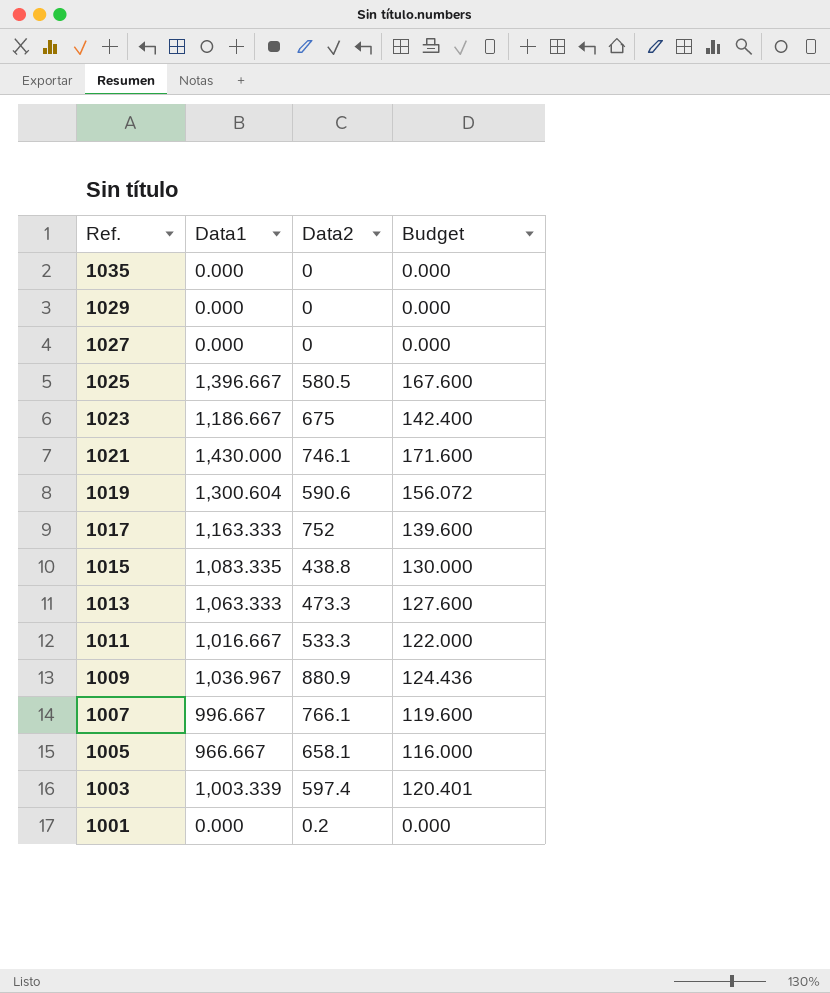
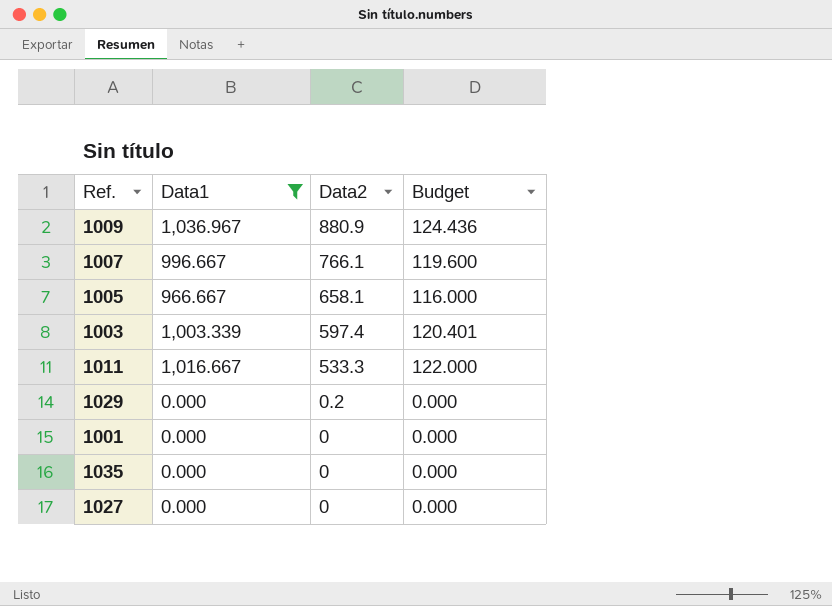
filter: none -> Data1 <= 1,036.967
row order: Ref. descending -> Data2 descending
1029 | Data2: 0 -> 0.2
1001 | Data2: 0.2 -> 0

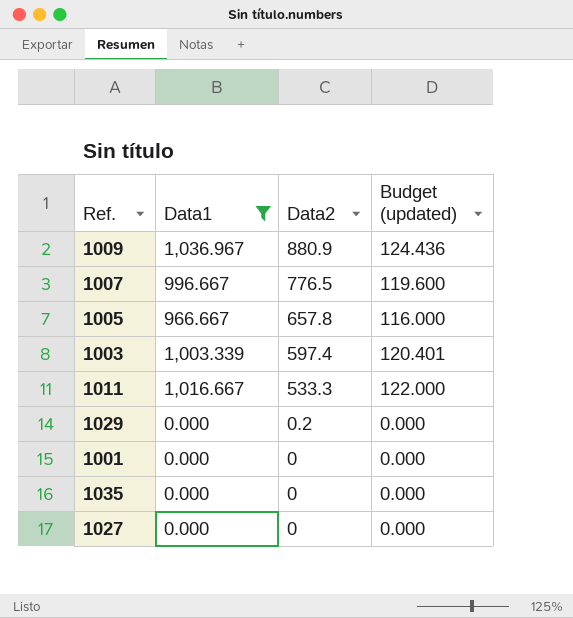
column name: Budget -> Budget (updated)
1007 | Data2: 766.1 -> 776.5
1005 | Data2: 658.1 -> 657.8

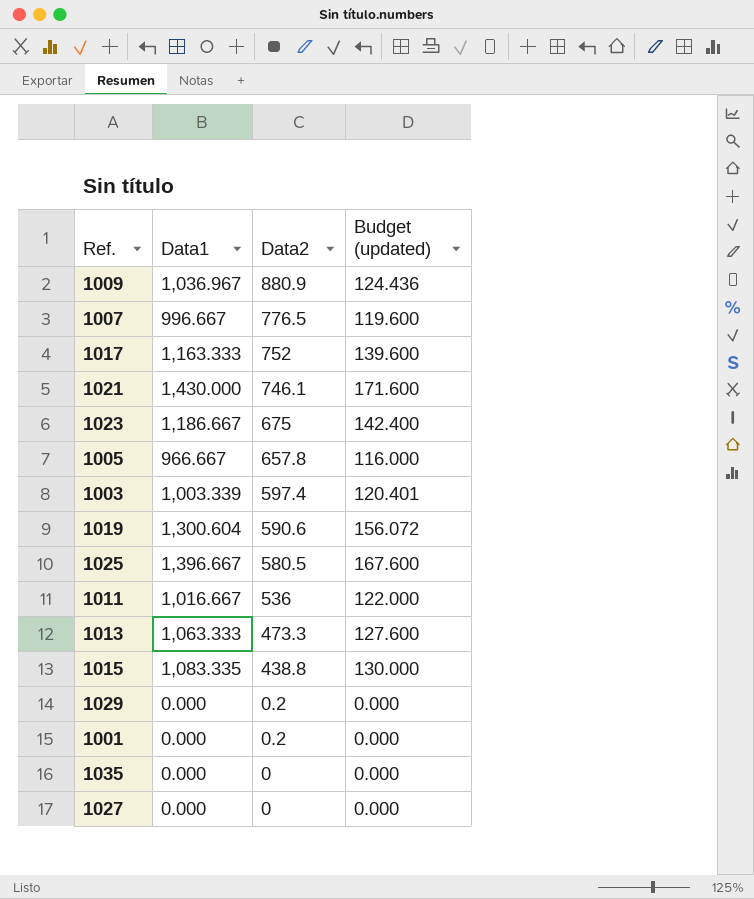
filter: Data1 <= 1,036.967 -> none
1011 | Data2: 533.3 -> 536
1001 | Data2: 0 -> 0.2

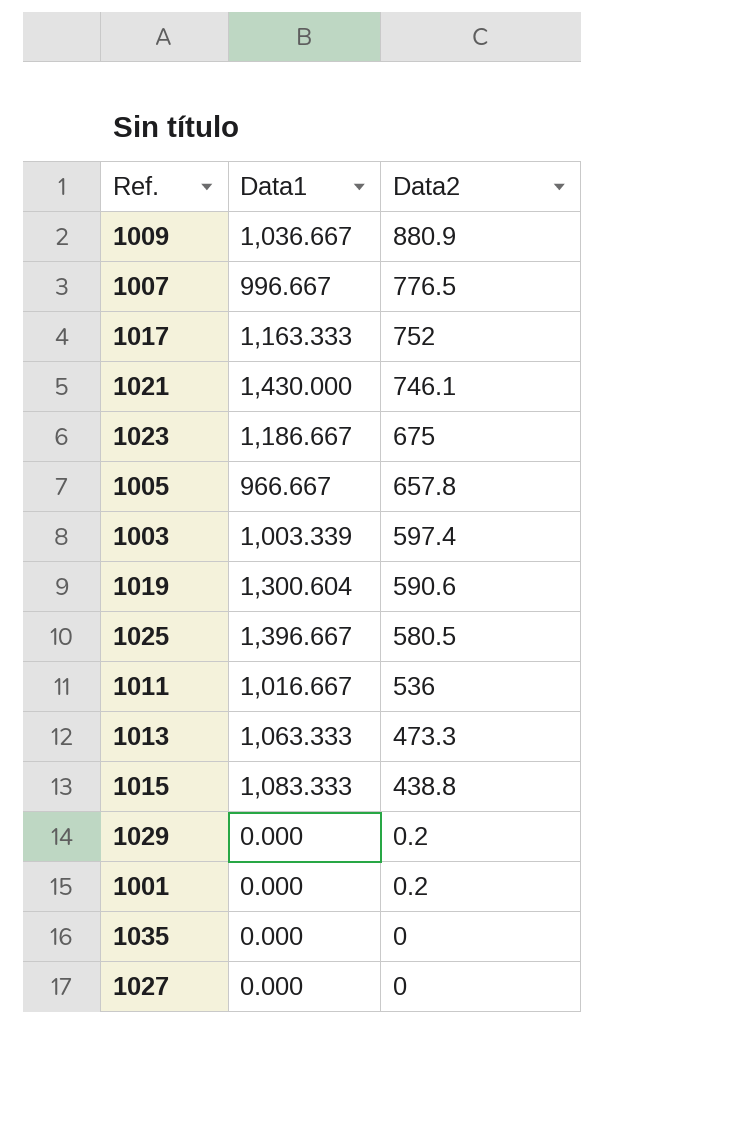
column Budget (updated) | formula: [Data1] * 0.12 -> none
1009 | Data1: 1,036.967 -> 1,036.667
1015 | Data1: 1,083.335 -> 1,083.333

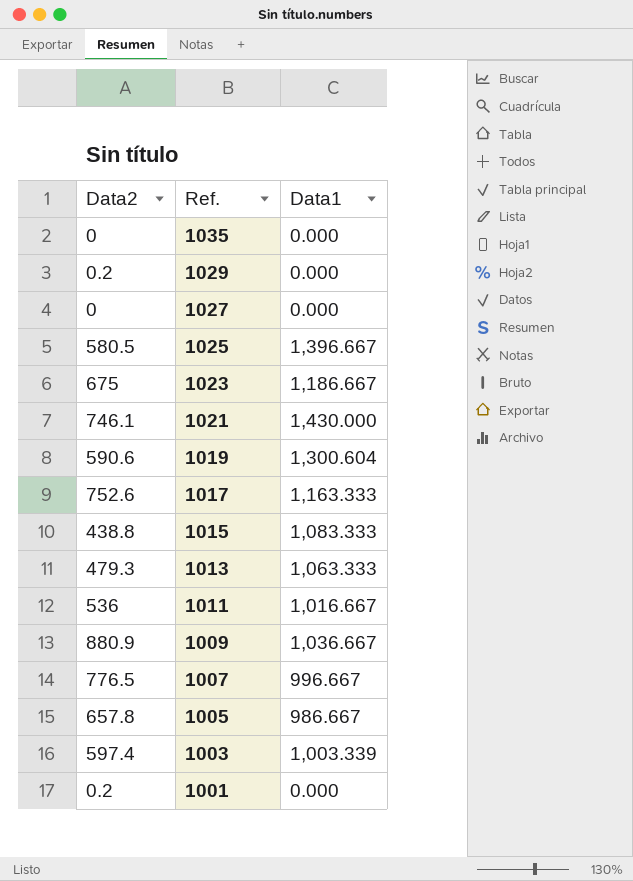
row order: Data2 descending -> Ref. descending
column Data2 | position: 3 -> 1
1017 | Data2: 752 -> 752.6
1013 | Data2: 473.3 -> 479.3
1005 | Data1: 966.667 -> 986.667

